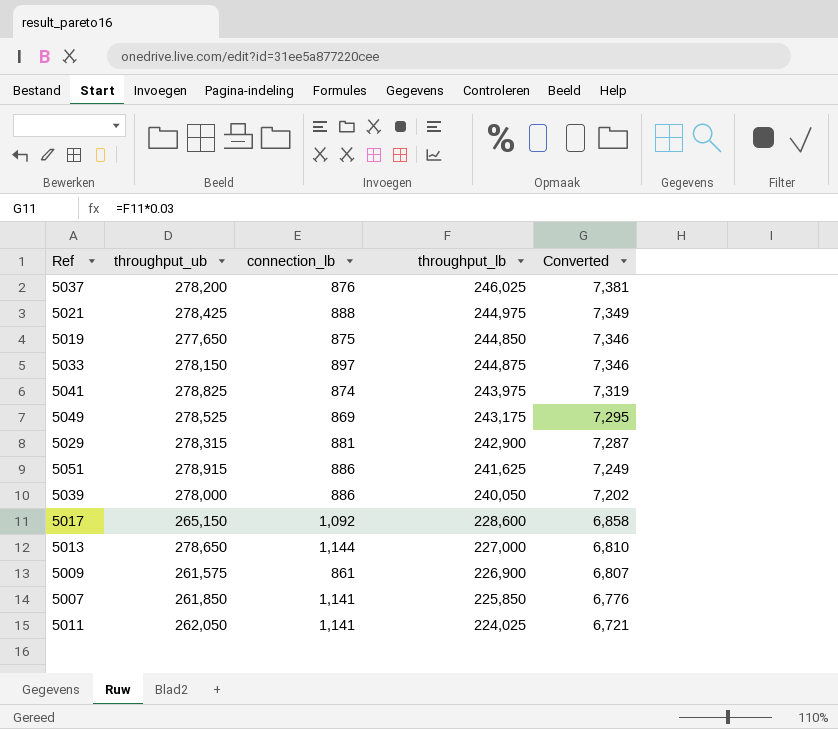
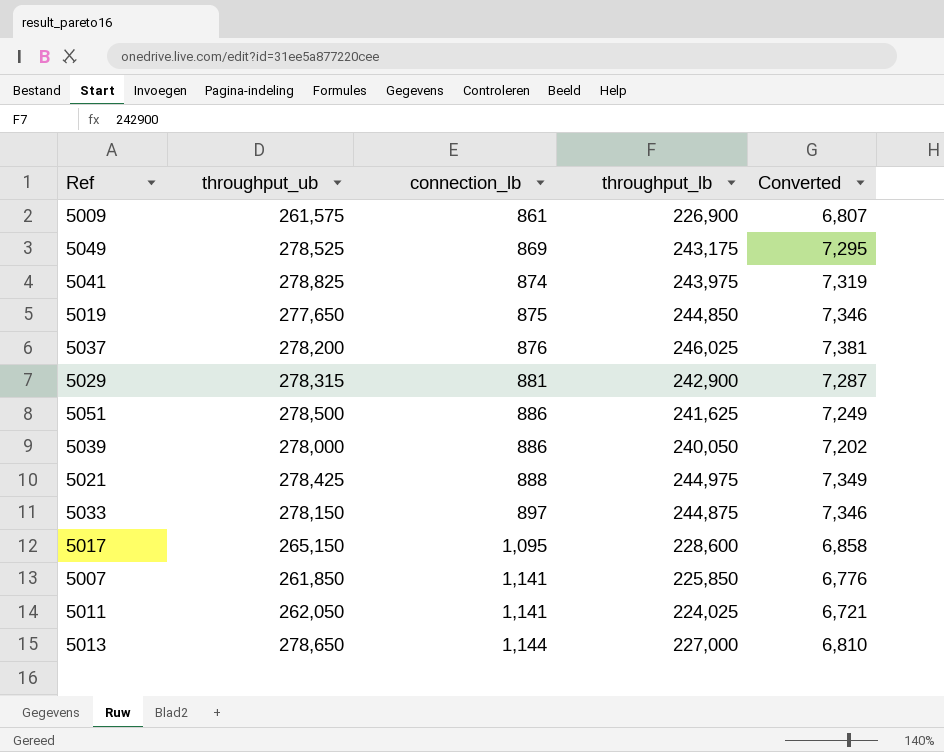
row order: Converted descending -> connection_lb ascending
5051 | throughput_ub: 278,915 -> 278,500
5017 | connection_lb: 1,092 -> 1,095

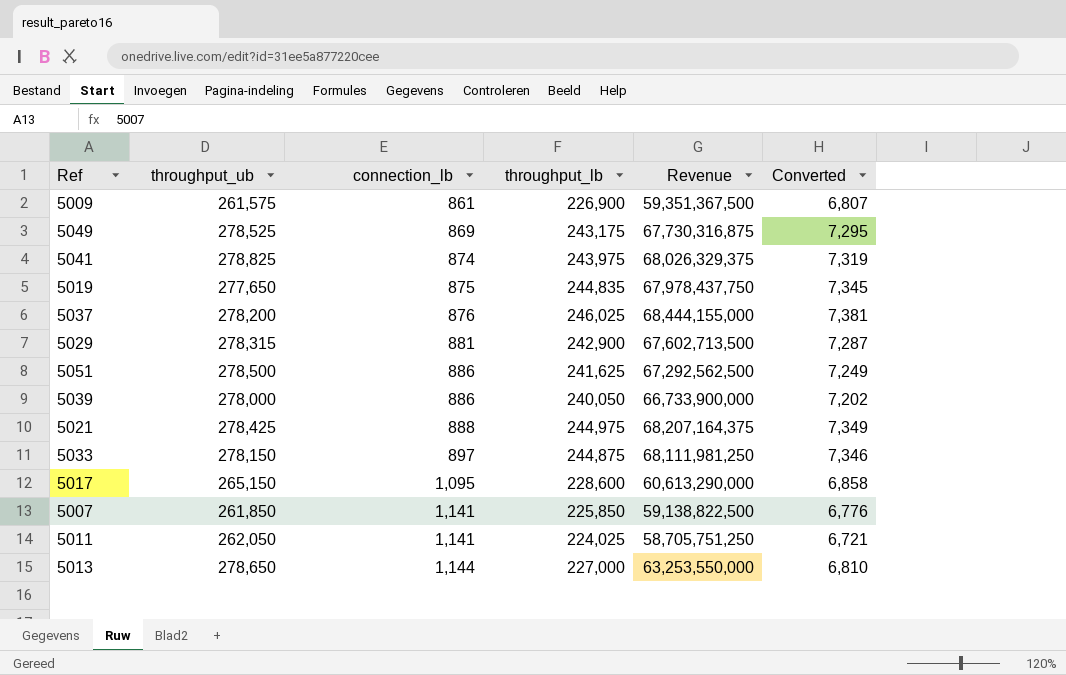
column Revenue | formula: none -> [throughput_ub] * [throughput_lb]
5019 | throughput_lb: 244,850 -> 244,835
5019 | Converted: 7,346 -> 7,345

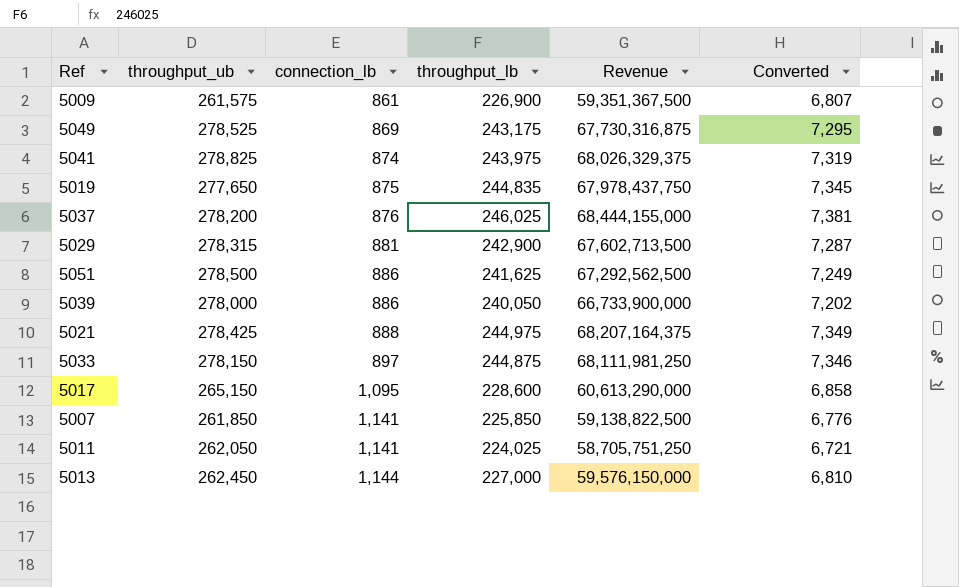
5013 | throughput_ub: 278,650 -> 262,450
5013 | Revenue: 63,253,550,000 -> 59,576,150,000

